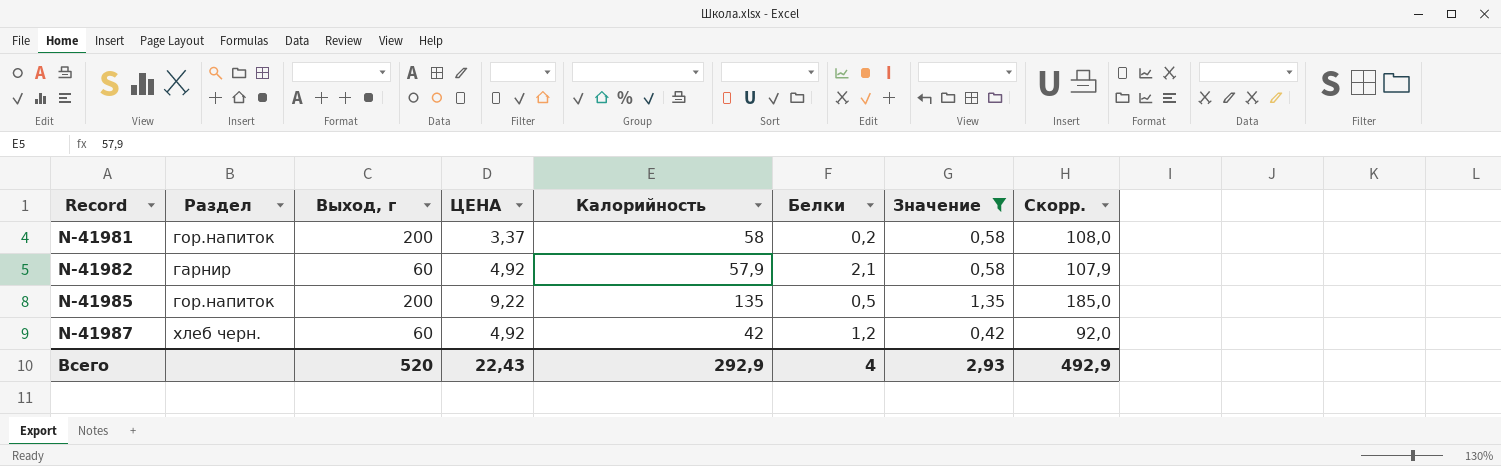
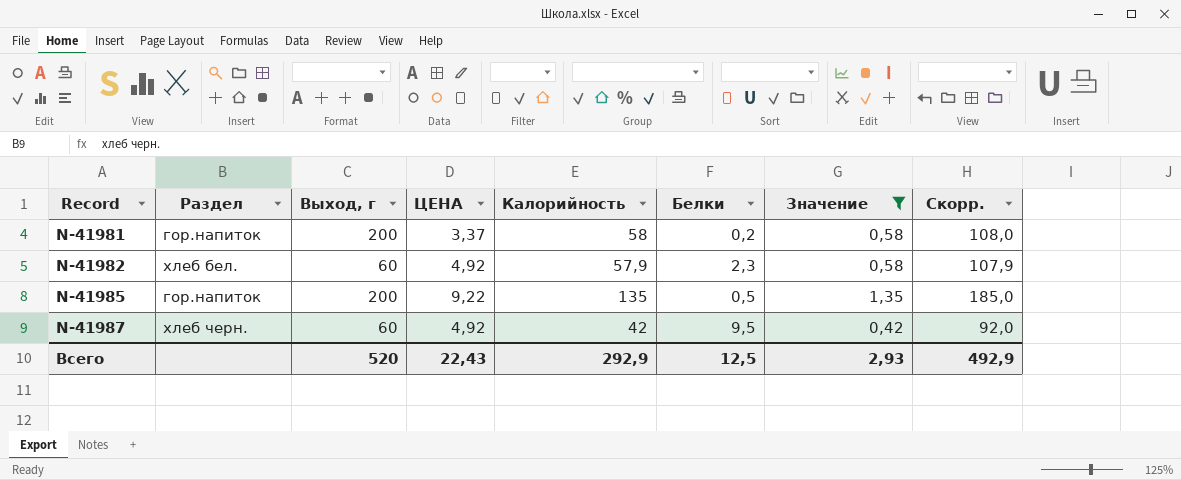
N-41982 | Раздел: гарнир -> хлеб бел.
N-41982 | Белки: 2,1 -> 2,3
N-41987 | Белки: 1,2 -> 9,5
Всего | Белки: 4 -> 12,5

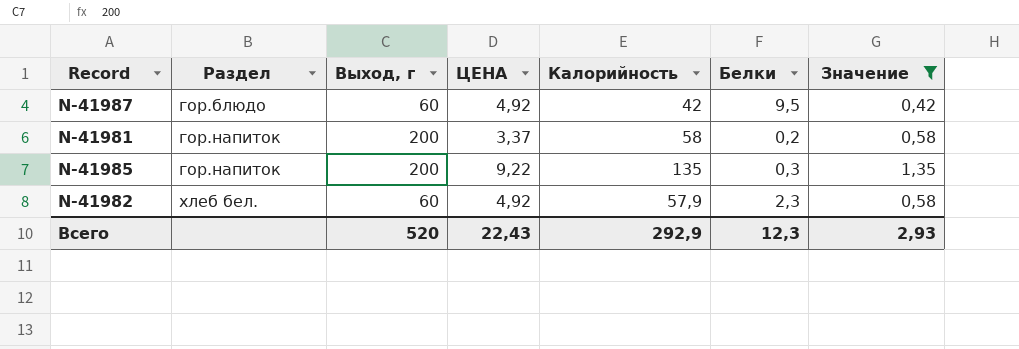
row order: Record ascending -> Раздел ascending
column Скорр. | formula: [Калорийность] + 50 -> none
N-41987 | Раздел: хлеб черн. -> гор.блюдо
N-41985 | Белки: 0,5 -> 0,3
Всего | Белки: 12,5 -> 12,3

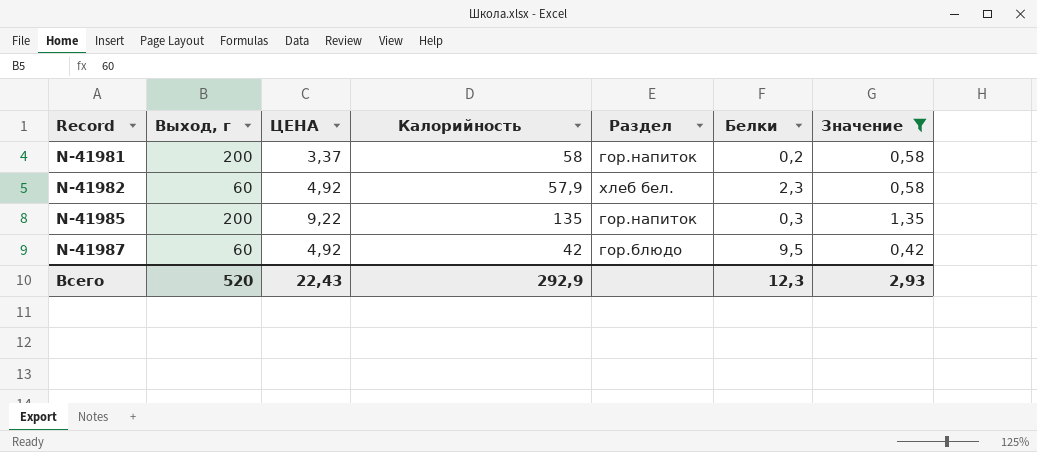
row order: Раздел ascending -> Record ascending
column Раздел | position: 2 -> 5

